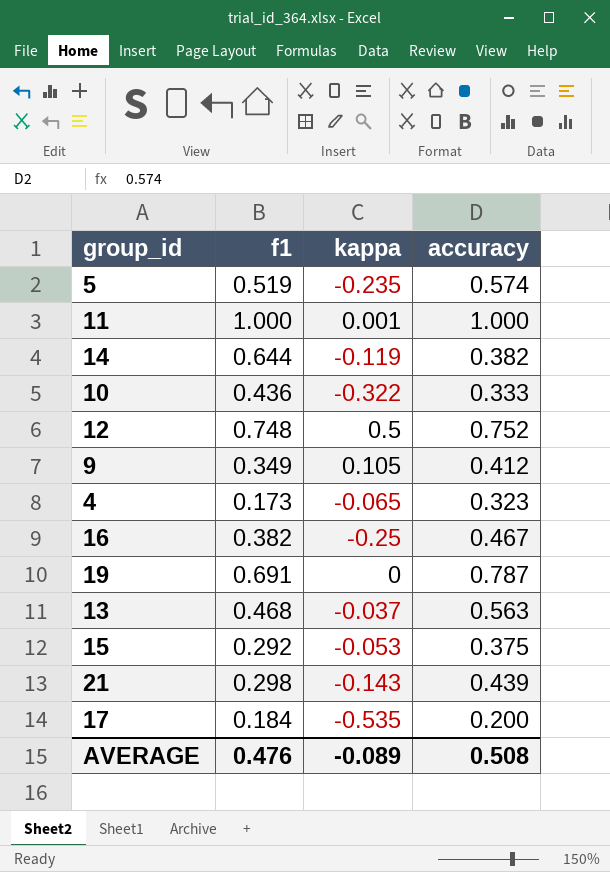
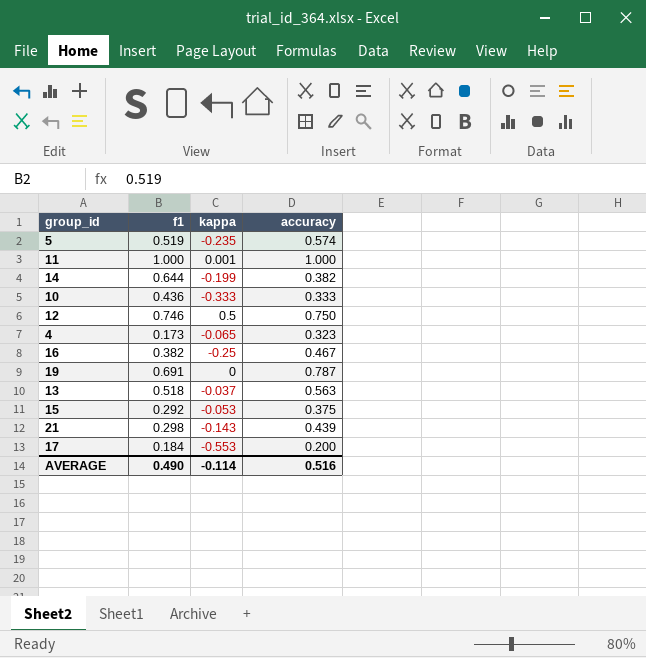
row 9: 0.349 | 0.105 | 0.412 -> none
14 | kappa: -0.119 -> -0.199
10 | kappa: -0.322 -> -0.333
12 | f1: 0.748 -> 0.746
12 | accuracy: 0.752 -> 0.750
13 | f1: 0.468 -> 0.518
17 | kappa: -0.535 -> -0.553
AVERAGE | f1: 0.476 -> 0.490
AVERAGE | kappa: -0.089 -> -0.114
AVERAGE | accuracy: 0.508 -> 0.516

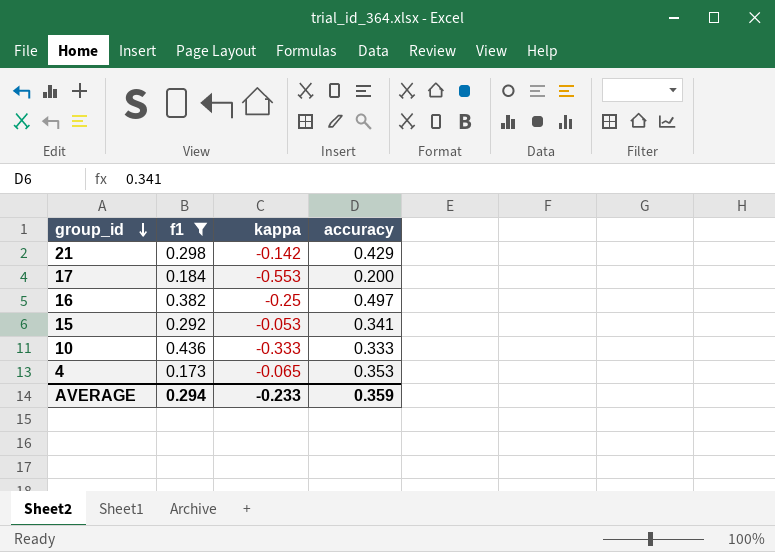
filter: none -> f1 <= 0.436
row order: none -> group_id descending
21 | kappa: -0.143 -> -0.142
21 | accuracy: 0.439 -> 0.429
16 | accuracy: 0.467 -> 0.497
15 | accuracy: 0.375 -> 0.341
4 | accuracy: 0.323 -> 0.353
AVERAGE | f1: 0.490 -> 0.294
AVERAGE | kappa: -0.114 -> -0.233
AVERAGE | accuracy: 0.516 -> 0.359

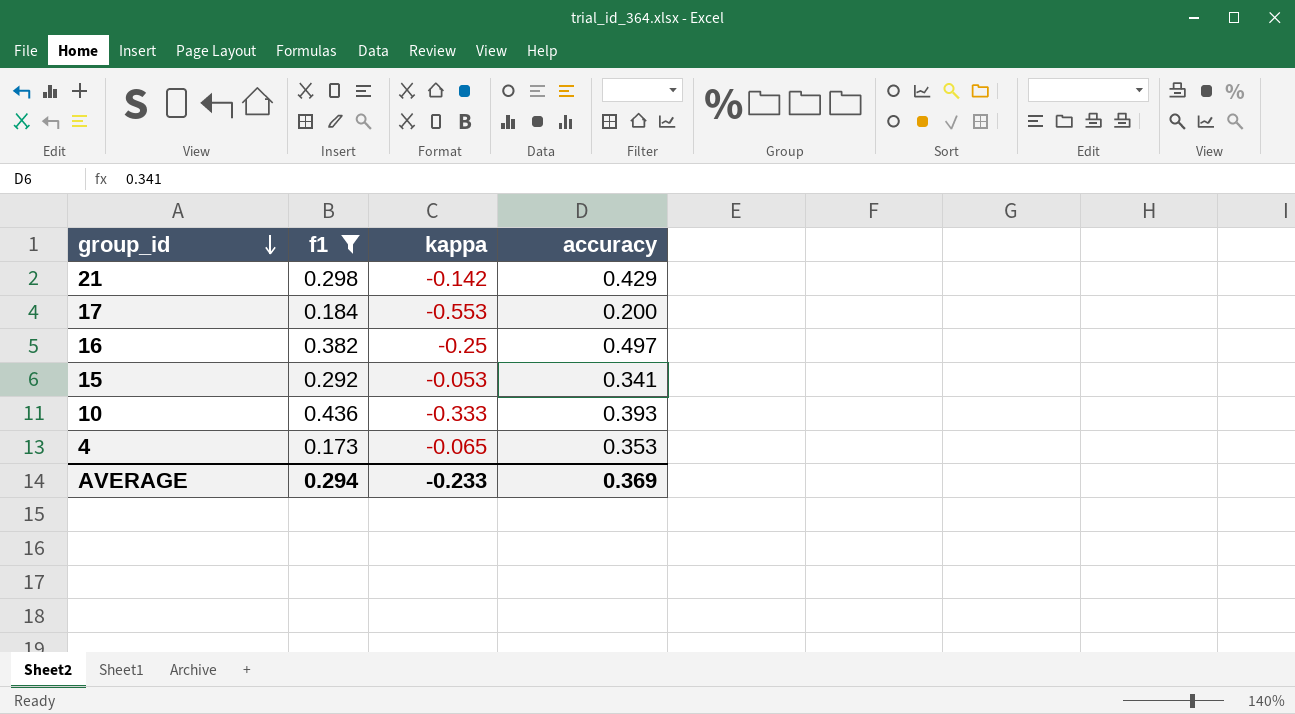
10 | accuracy: 0.333 -> 0.393
AVERAGE | accuracy: 0.359 -> 0.369

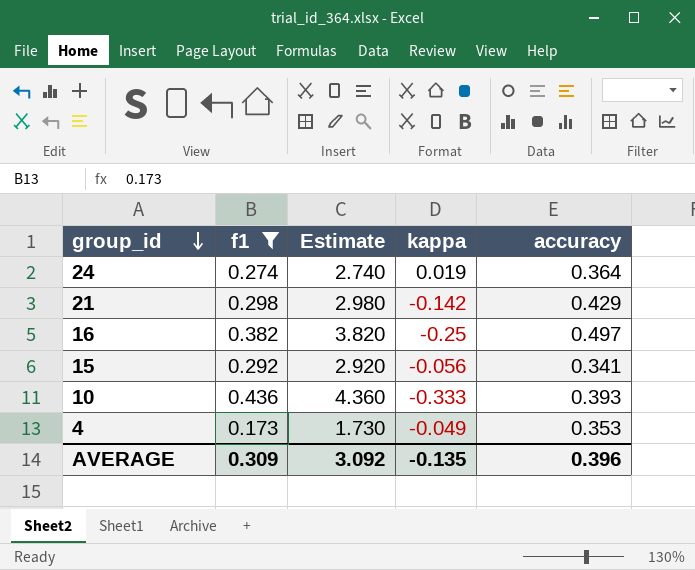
column Estimate | formula: none -> [f1] * 10
row 17: 0.184 | -0.553 | 0.200 -> none
row 24: none -> 0.274 | 2.740 | 0.019 | 0.364
15 | kappa: -0.053 -> -0.056
4 | kappa: -0.065 -> -0.049
AVERAGE | f1: 0.294 -> 0.309
AVERAGE | kappa: -0.233 -> -0.135
AVERAGE | accuracy: 0.369 -> 0.396

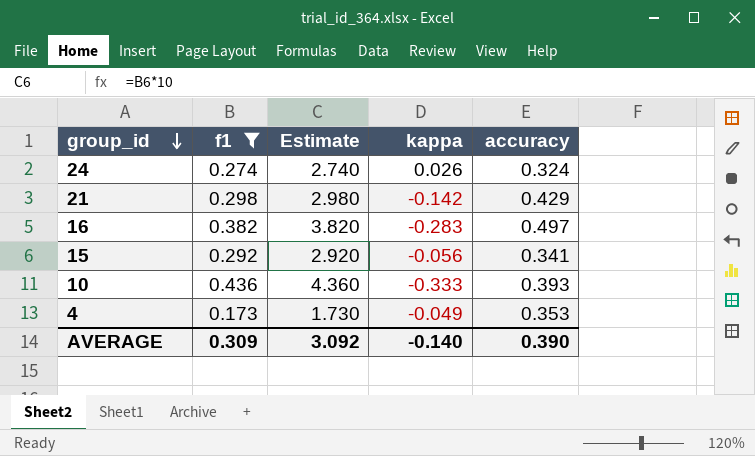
24 | kappa: 0.019 -> 0.026
24 | accuracy: 0.364 -> 0.324
16 | kappa: -0.25 -> -0.283
AVERAGE | kappa: -0.135 -> -0.140
AVERAGE | accuracy: 0.396 -> 0.390

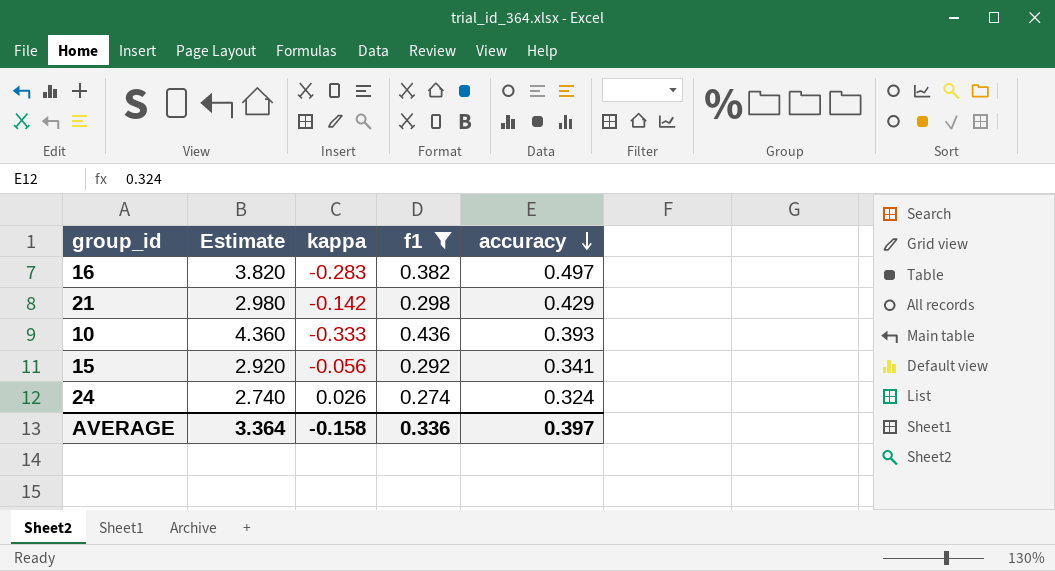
row order: group_id descending -> accuracy descending
column f1 | position: 2 -> 4
row 4: 0.173 | 1.730 | -0.049 | 0.353 -> none
AVERAGE | Estimate: 3.092 -> 3.364
AVERAGE | kappa: -0.140 -> -0.158
AVERAGE | f1: 0.309 -> 0.336
AVERAGE | accuracy: 0.390 -> 0.397

